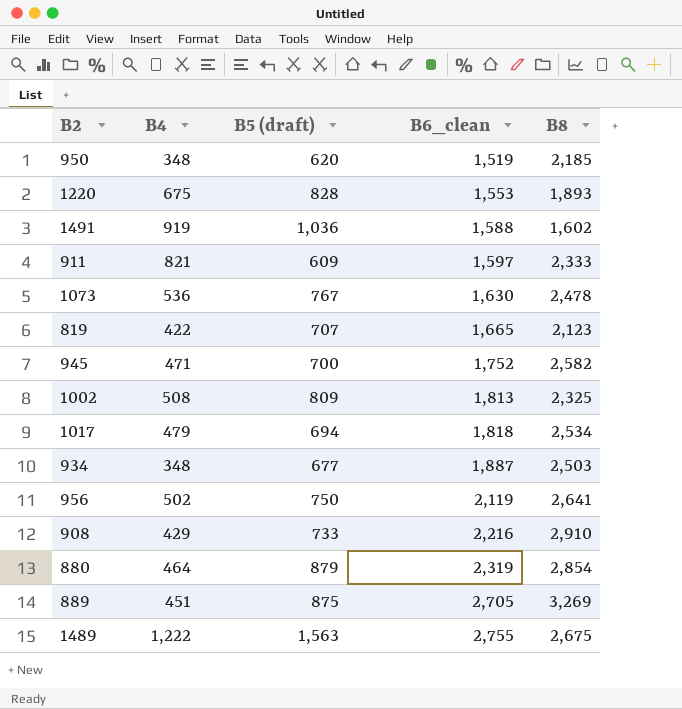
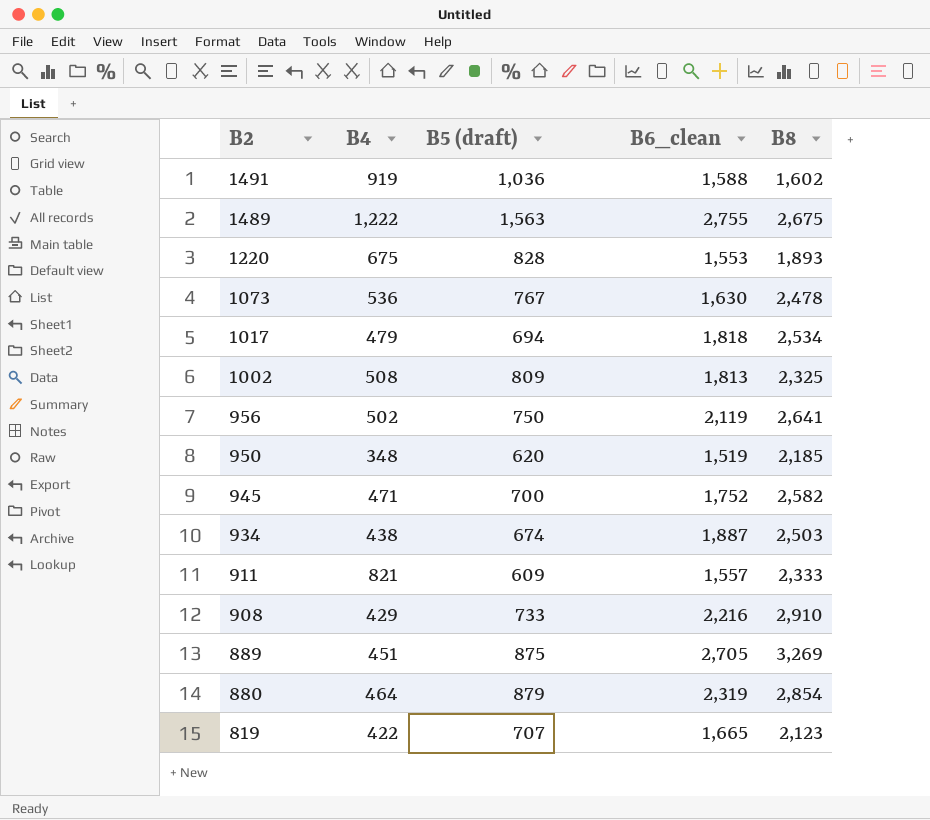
row order: B6_clean ascending -> B2 descending
934 | B4: 348 -> 438
934 | B5 (draft): 677 -> 674
911 | B6_clean: 1,597 -> 1,557

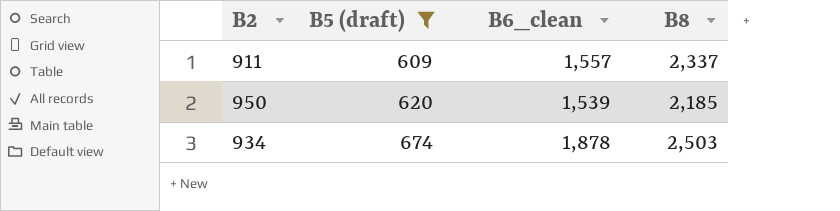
filter: none -> B5 (draft) <= 674
row order: B2 descending -> B5 (draft) ascending
column B4 | position: 2 -> none
911 | B8: 2,333 -> 2,337
950 | B6_clean: 1,519 -> 1,539
934 | B6_clean: 1,887 -> 1,878

